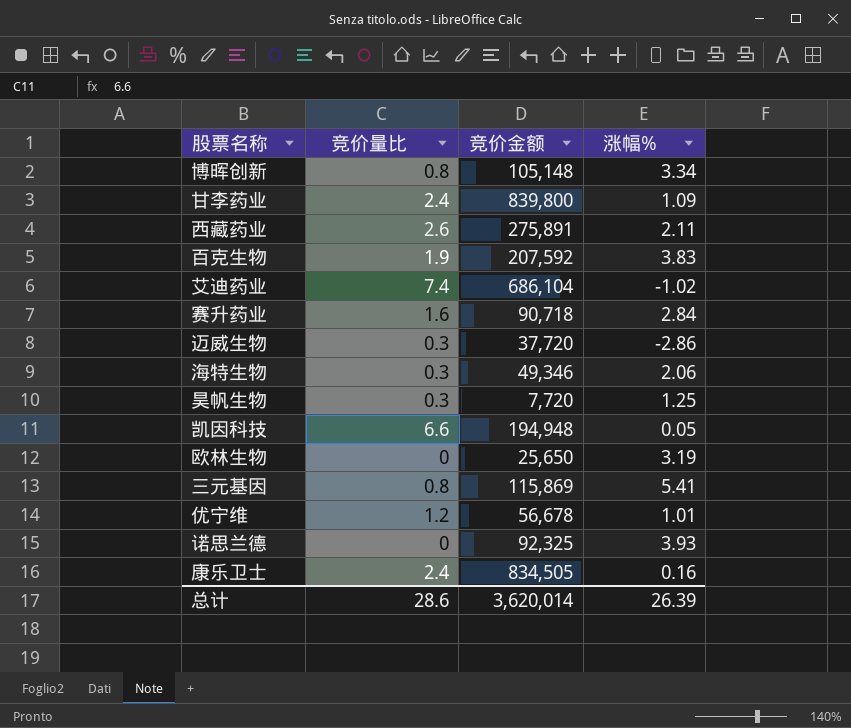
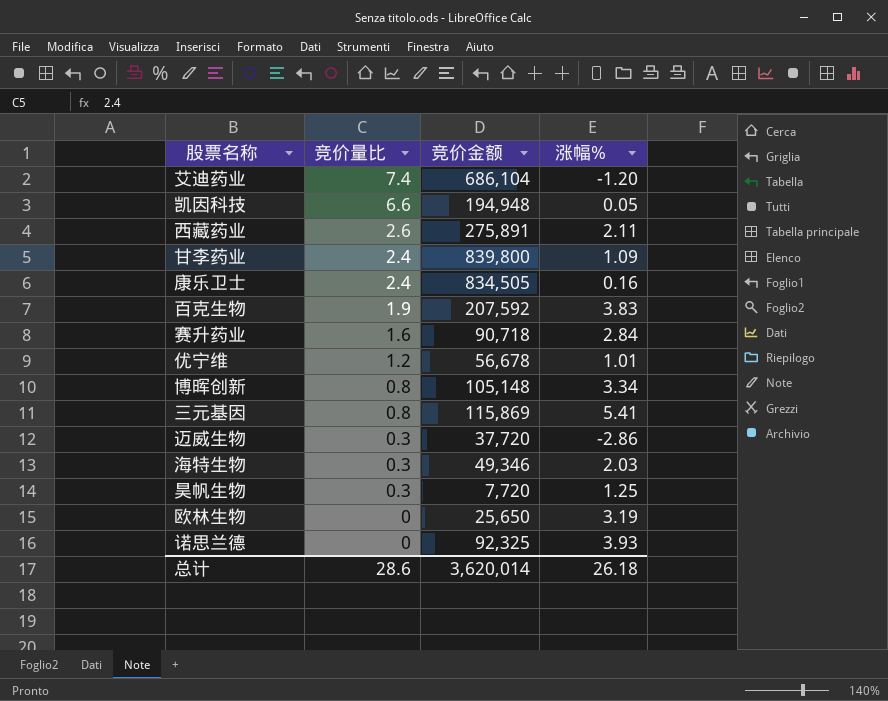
row order: none -> 竞价量比 descending
艾迪药业 | 涨幅%: -1.02 -> -1.20
海特生物 | 涨幅%: 2.06 -> 2.03
总计 | 涨幅%: 26.39 -> 26.18

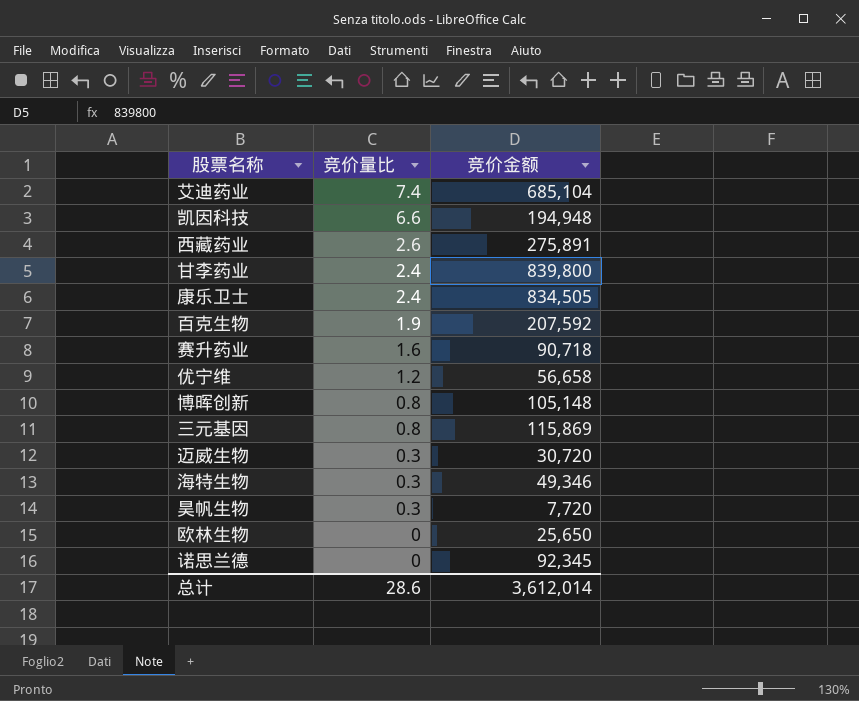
column 涨幅% | position: 4 -> none
艾迪药业 | 竞价金额: 686,104 -> 685,104
优宁维 | 竞价金额: 56,678 -> 56,658
迈威生物 | 竞价金额: 37,720 -> 30,720
诺思兰德 | 竞价金额: 92,325 -> 92,345
总计 | 竞价金额: 3,620,014 -> 3,612,014

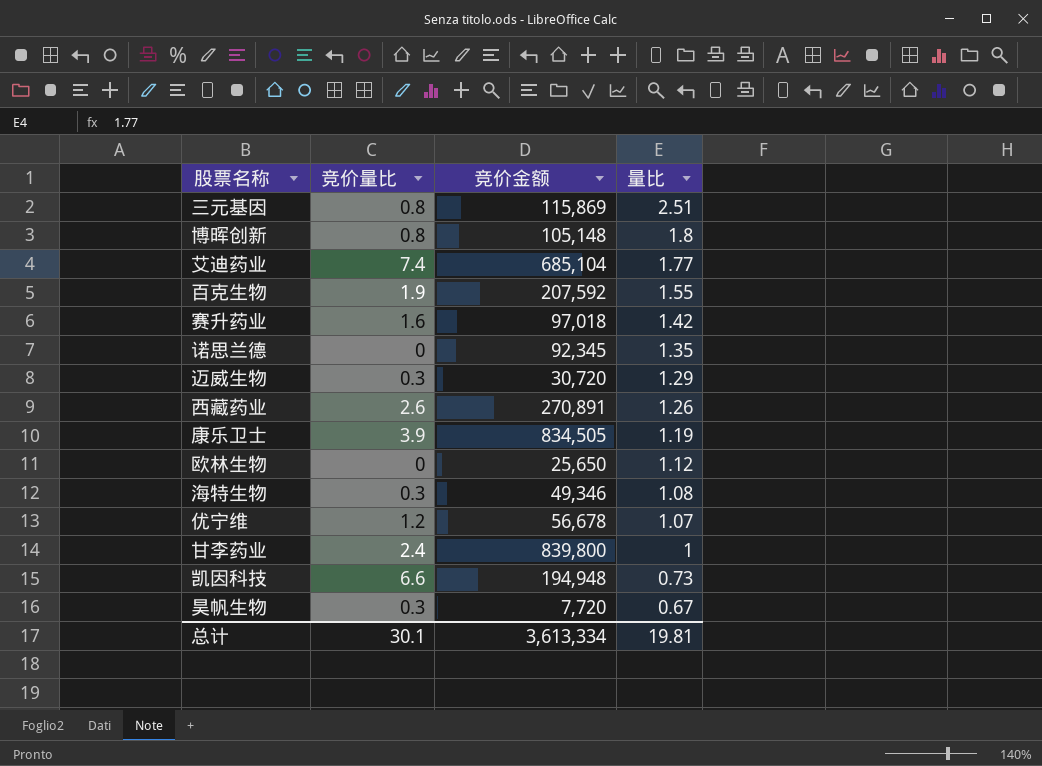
row order: 竞价量比 descending -> 量比 descending
column 量比 | position: none -> 4
赛升药业 | 竞价金额: 90,718 -> 97,018
西藏药业 | 竞价金额: 275,891 -> 270,891
康乐卫士 | 竞价量比: 2.4 -> 3.9
优宁维 | 竞价金额: 56,658 -> 56,678
总计 | 竞价量比: 28.6 -> 30.1
总计 | 竞价金额: 3,612,014 -> 3,613,334

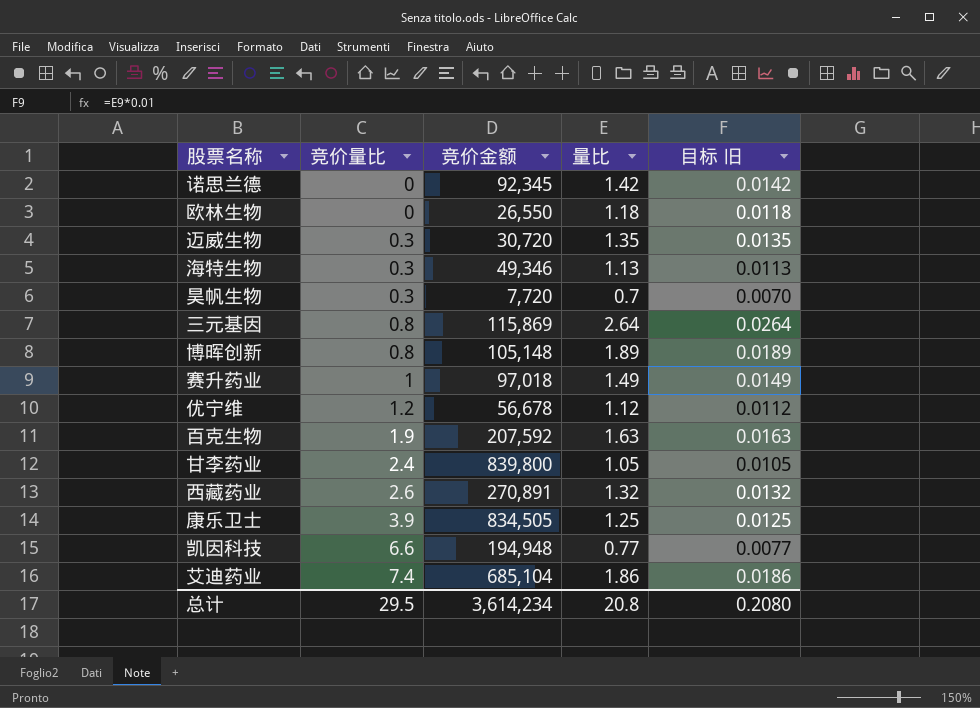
row order: 量比 descending -> 竞价量比 ascending
column 目标 旧 | formula: none -> [量比] * 0.01
诺思兰德 | 量比: 1.35 -> 1.42
欧林生物 | 竞价金额: 25,650 -> 26,550
欧林生物 | 量比: 1.12 -> 1.18
迈威生物 | 量比: 1.29 -> 1.35
海特生物 | 量比: 1.08 -> 1.13
昊帆生物 | 量比: 0.67 -> 0.7
三元基因 | 量比: 2.51 -> 2.64
博晖创新 | 量比: 1.8 -> 1.89
赛升药业 | 竞价量比: 1.6 -> 1
赛升药业 | 量比: 1.42 -> 1.49
优宁维 | 量比: 1.07 -> 1.12
百克生物 | 量比: 1.55 -> 1.63
甘李药业 | 量比: 1 -> 1.05
西藏药业 | 量比: 1.26 -> 1.32
康乐卫士 | 量比: 1.19 -> 1.25
凯因科技 | 量比: 0.73 -> 0.77
艾迪药业 | 量比: 1.77 -> 1.86
总计 | 竞价量比: 30.1 -> 29.5
总计 | 竞价金额: 3,613,334 -> 3,614,234
总计 | 量比: 19.81 -> 20.8

